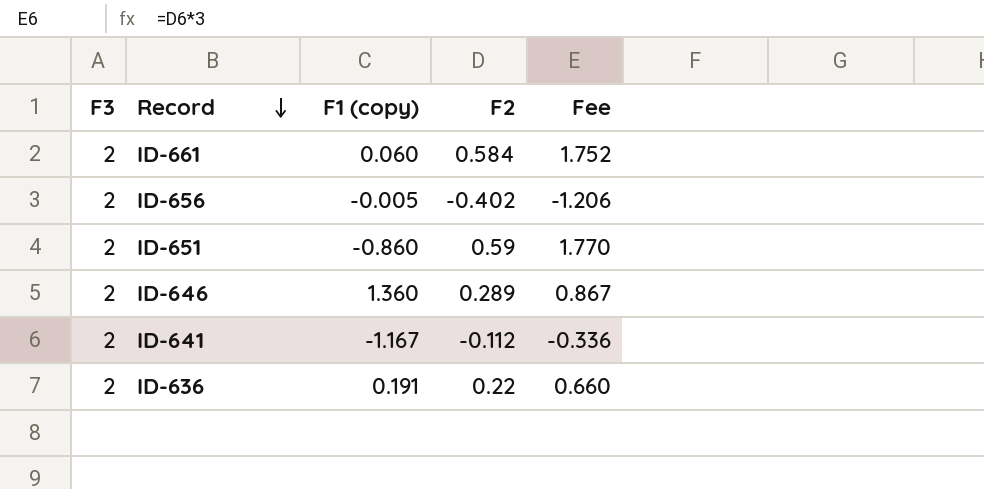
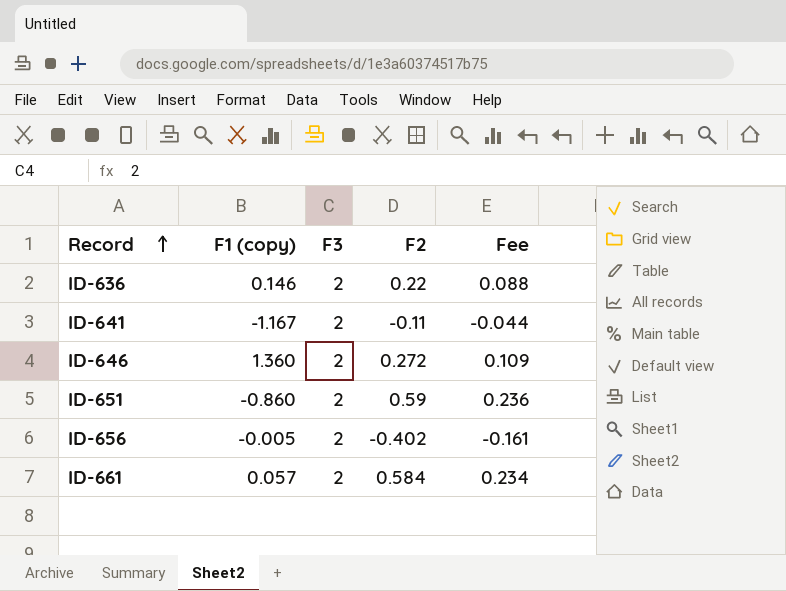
row order: Record descending -> Record ascending
column F3 | position: 1 -> 3
column Fee | formula: [F2] * 3 -> [F2] * 0.4
ID-636 | F1 (copy): 0.191 -> 0.146
ID-641 | F2: -0.112 -> -0.11
ID-646 | F2: 0.289 -> 0.272
ID-661 | F1 (copy): 0.060 -> 0.057

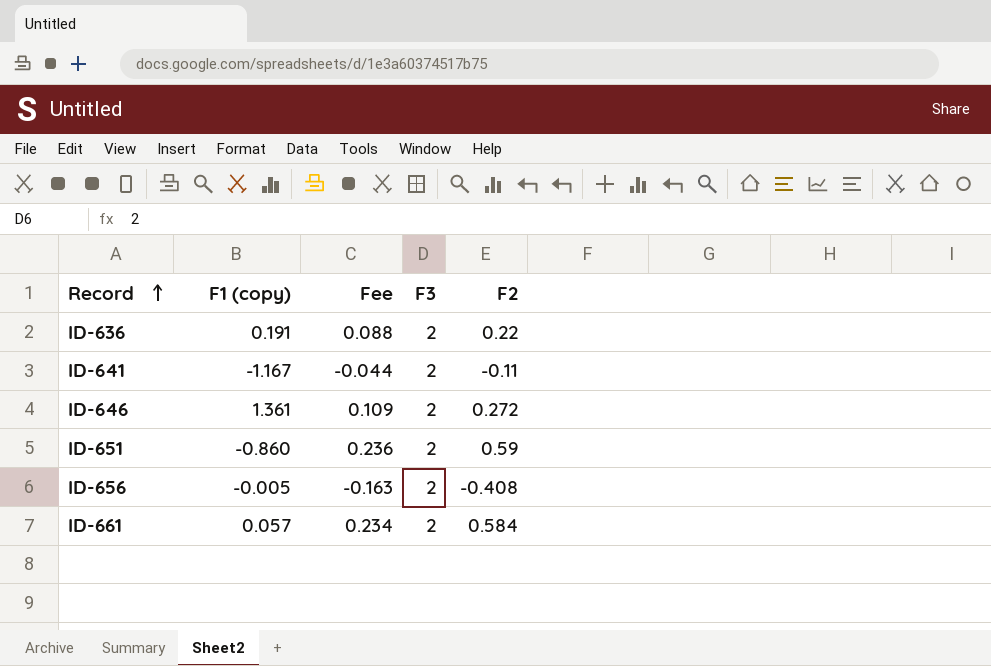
column Fee | position: 5 -> 3
ID-636 | F1 (copy): 0.146 -> 0.191
ID-646 | F1 (copy): 1.360 -> 1.361
ID-656 | Fee: -0.161 -> -0.163
ID-656 | F2: -0.402 -> -0.408

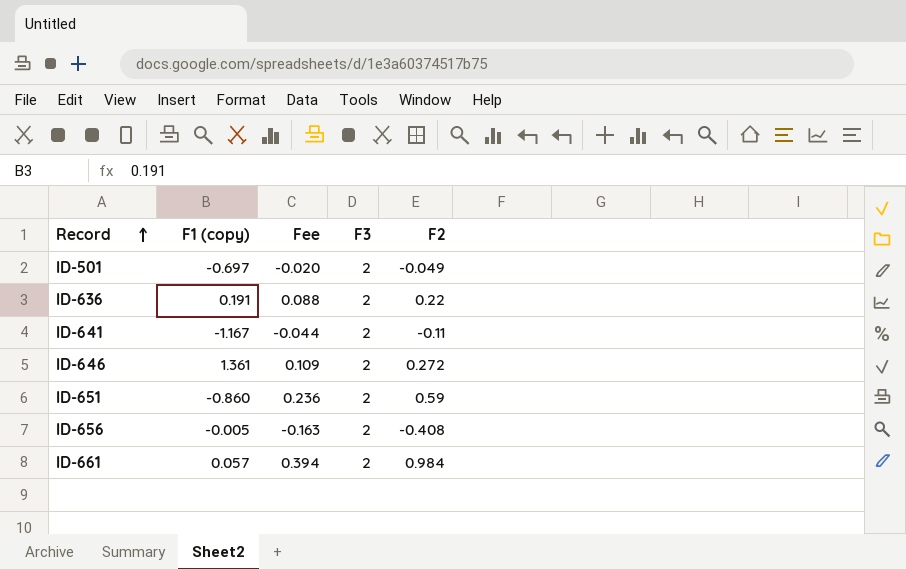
row ID-501: none -> -0.697 | -0.020 | 2 | -0.049
ID-661 | Fee: 0.234 -> 0.394
ID-661 | F2: 0.584 -> 0.984

